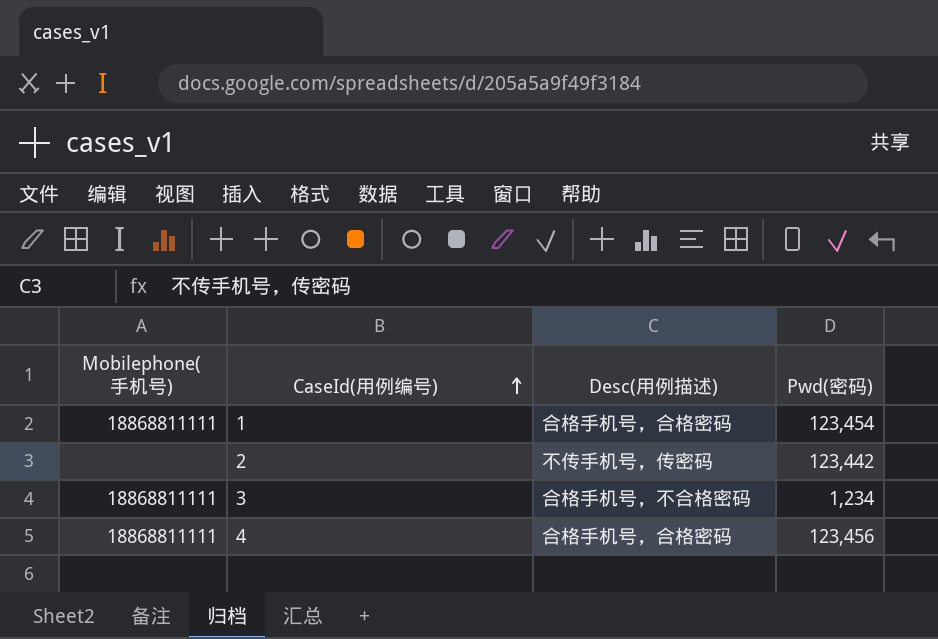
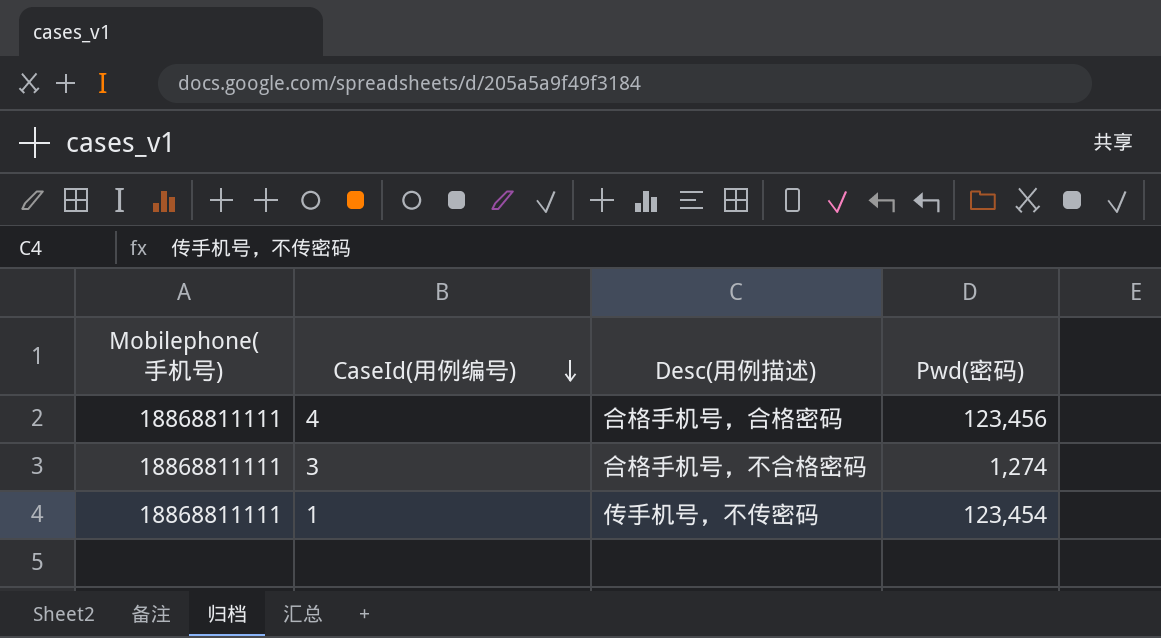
row order: CaseId(用例编号) ascending -> CaseId(用例编号) descending
row 2: none | 不传手机号，传密码 | 123,442 -> none
3 | Pwd(密码): 1,234 -> 1,274
1 | Desc(用例描述): 合格手机号，合格密码 -> 传手机号，不传密码

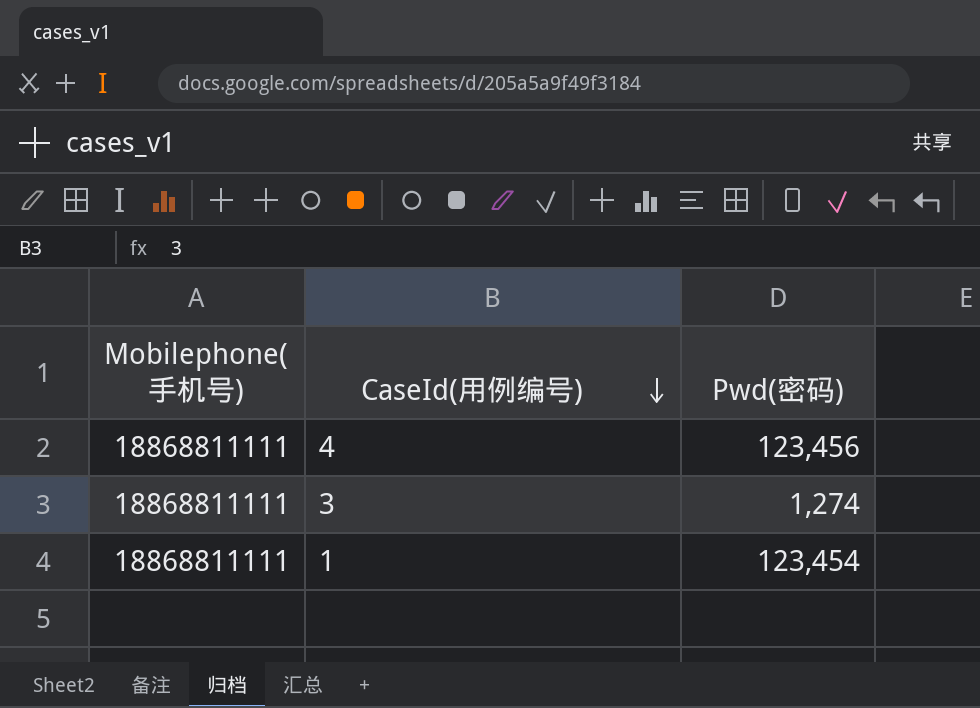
column Desc(用例描述) | position: 3 -> none

